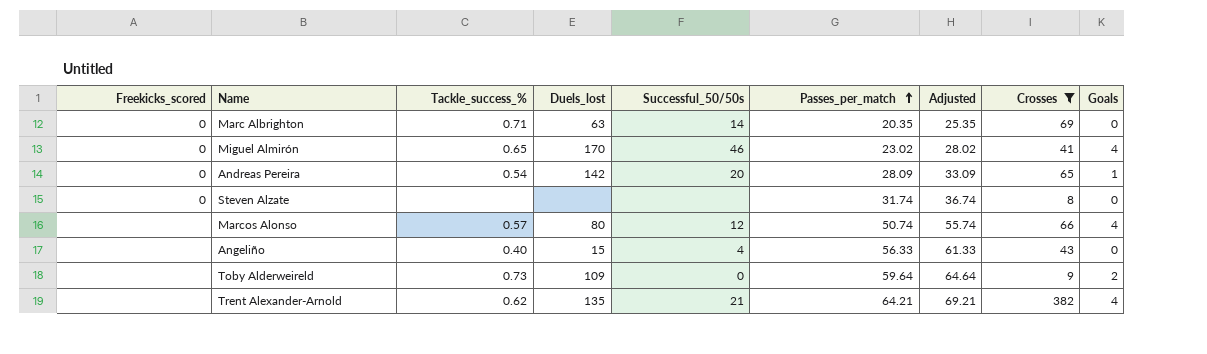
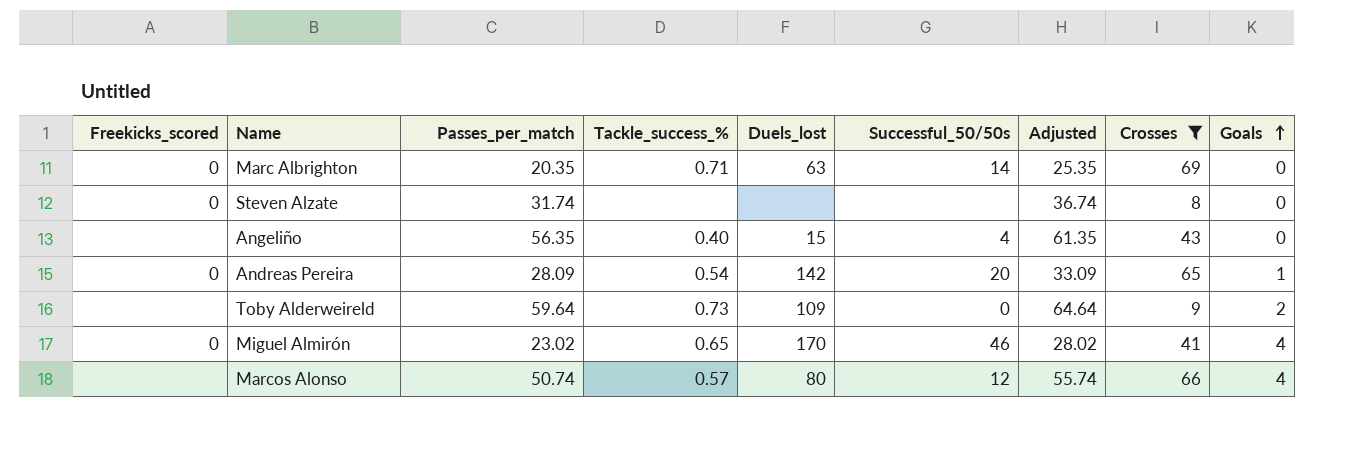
row order: Passes_per_match ascending -> Goals ascending
column Passes_per_match | position: 6 -> 3
row Trent Alexander-Arnold: none | 0.62 | 135 | 21 | 64.21 | 69.21 | 382 | 4 -> none
Angeliño | Passes_per_match: 56.33 -> 56.35
Angeliño | Adjusted: 61.33 -> 61.35

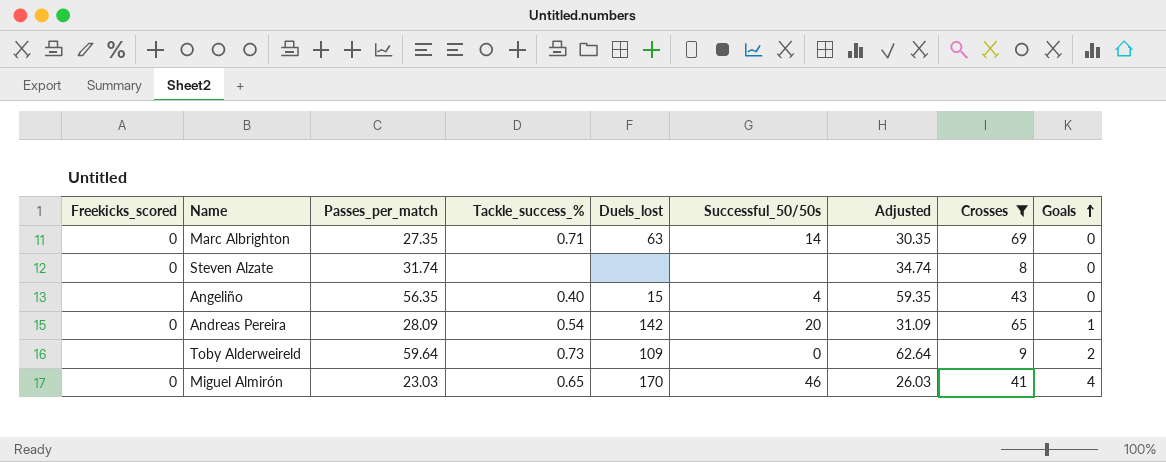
column Adjusted | formula: [Passes_per_match] + 5 -> [Passes_per_match] + 3
row Marcos Alonso: none | 50.74 | 0.57 | 80 | 12 | 55.74 | 66 | 4 -> none
Marc Albrighton | Passes_per_match: 20.35 -> 27.35
Miguel Almirón | Passes_per_match: 23.02 -> 23.03

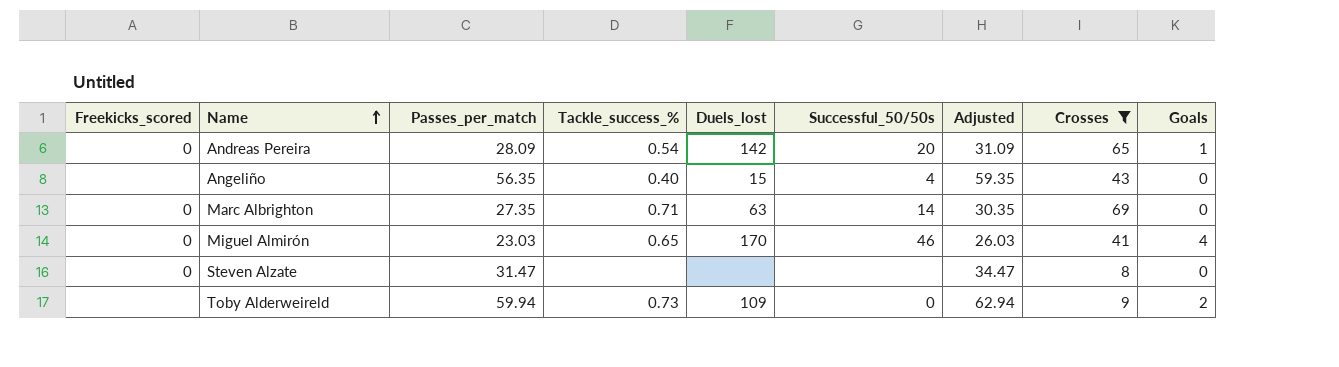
row order: Goals ascending -> Name ascending
Steven Alzate | Passes_per_match: 31.74 -> 31.47
Steven Alzate | Adjusted: 34.74 -> 34.47
Toby Alderweireld | Passes_per_match: 59.64 -> 59.94
Toby Alderweireld | Adjusted: 62.64 -> 62.94

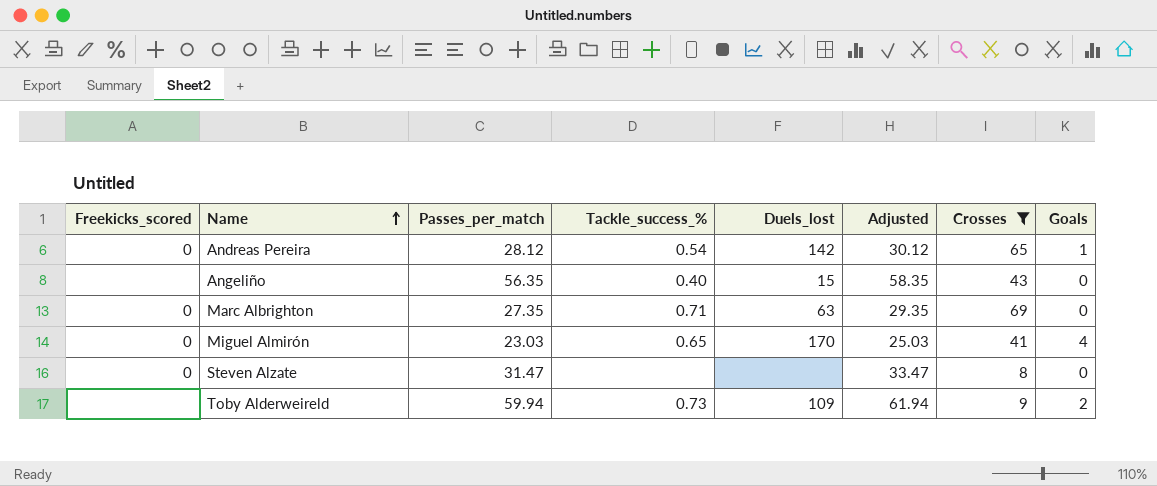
column Successful_50/50s | position: 6 -> none
column Adjusted | formula: [Passes_per_match] + 3 -> [Passes_per_match] + 2
Andreas Pereira | Passes_per_match: 28.09 -> 28.12

